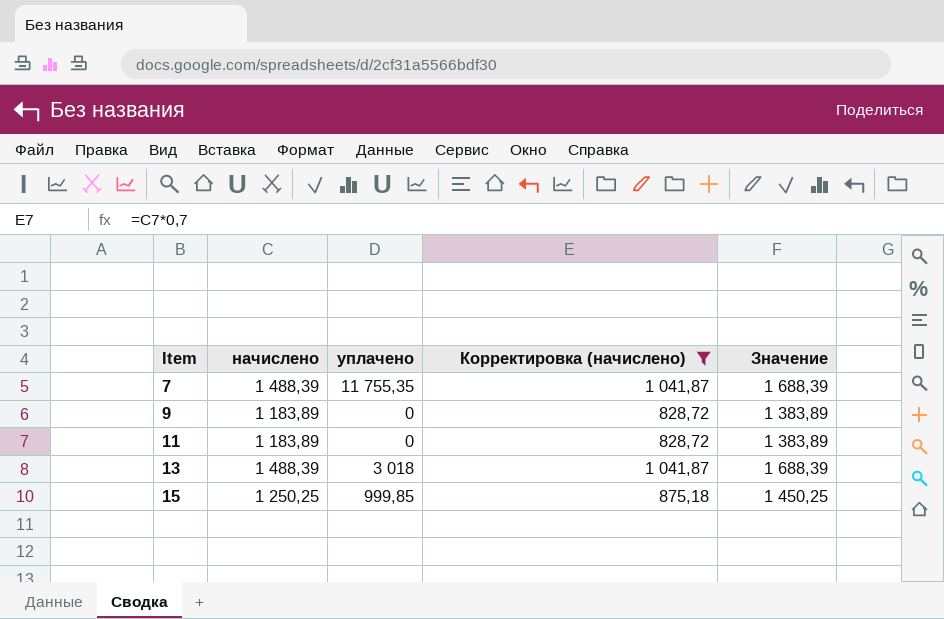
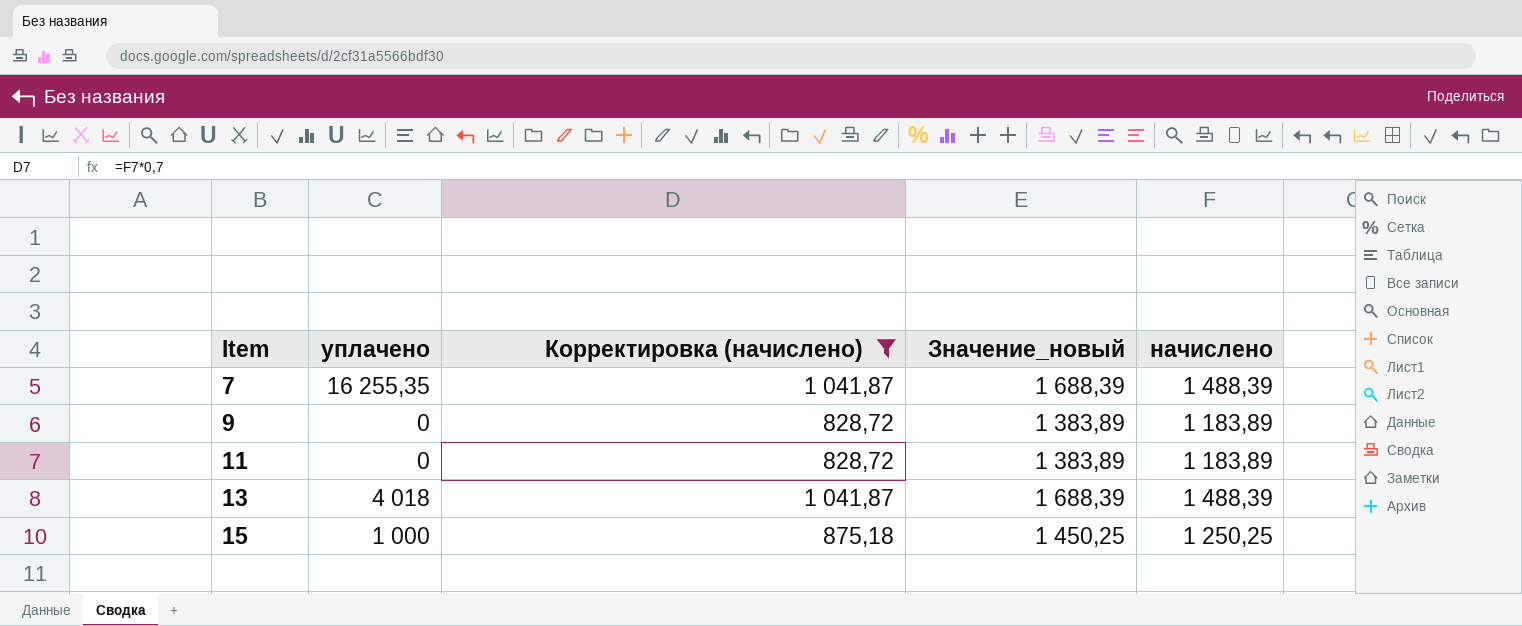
column name: Значение -> Значение_новый
column начислено | position: 2 -> 5
7 | уплачено: 11 755,35 -> 16 255,35
13 | уплачено: 3 018 -> 4 018
15 | уплачено: 999,85 -> 1 000

